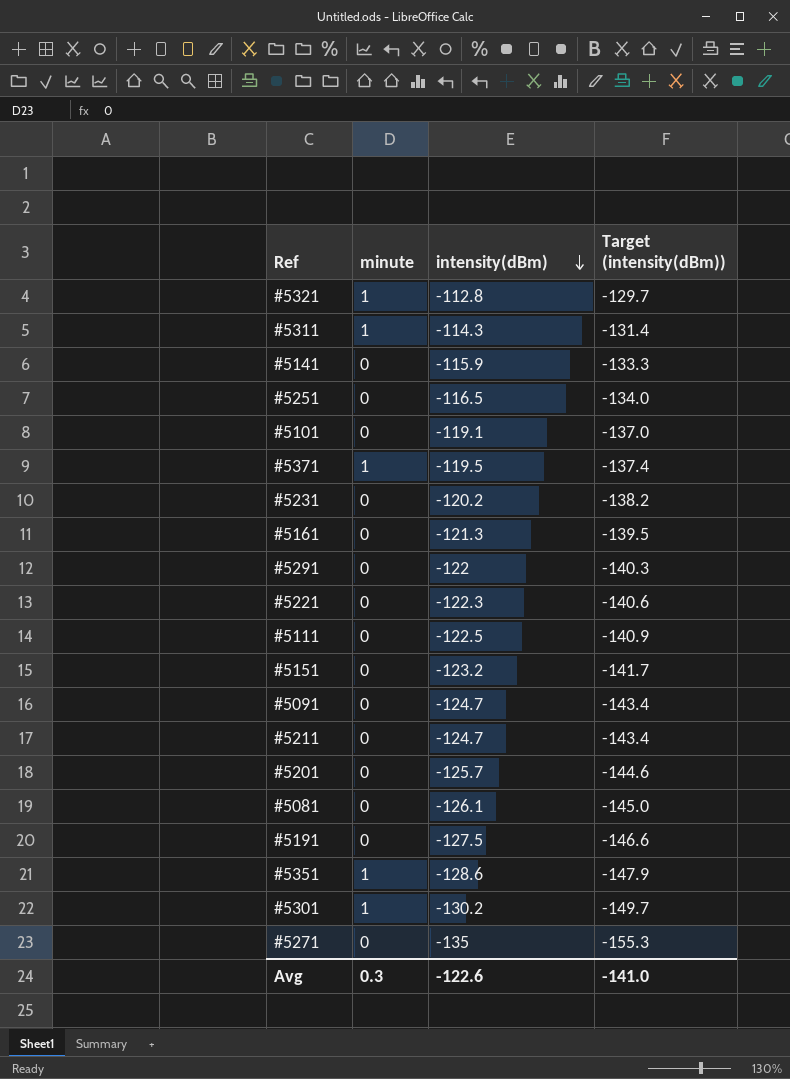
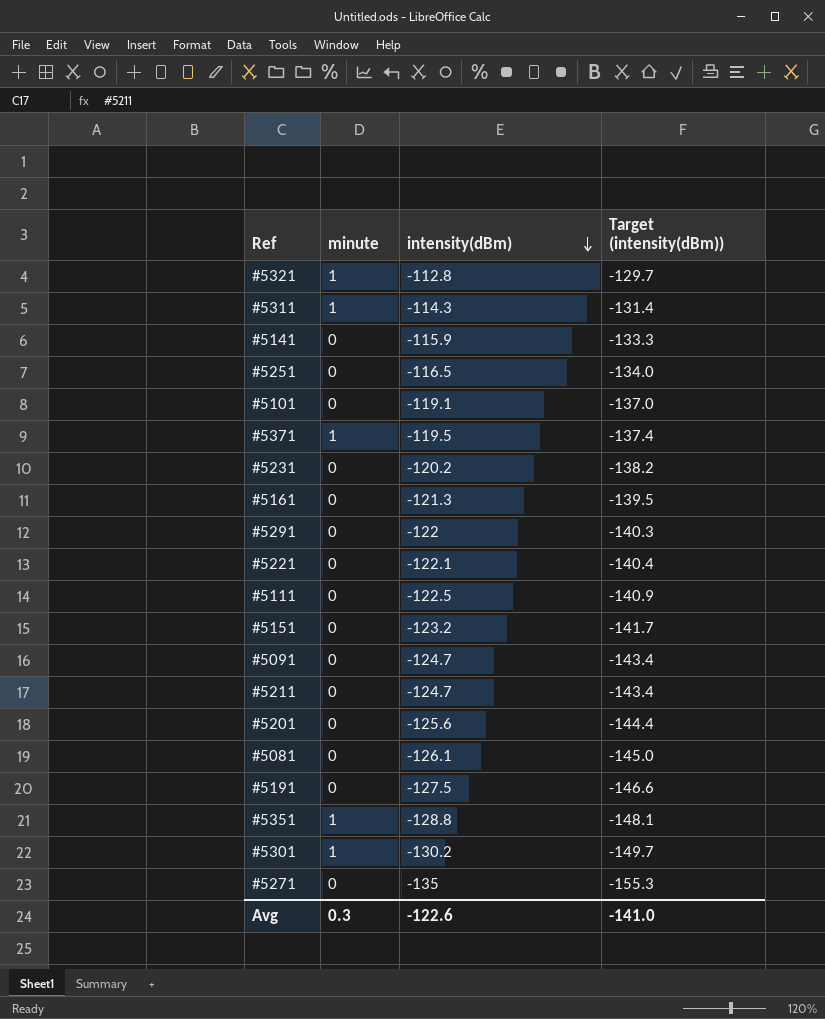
#5221 | intensity(dBm): -122.3 -> -122.1
#5221 | Target (intensity(dBm)): -140.6 -> -140.4
#5201 | intensity(dBm): -125.7 -> -125.6
#5201 | Target (intensity(dBm)): -144.6 -> -144.4
#5351 | intensity(dBm): -128.6 -> -128.8
#5351 | Target (intensity(dBm)): -147.9 -> -148.1

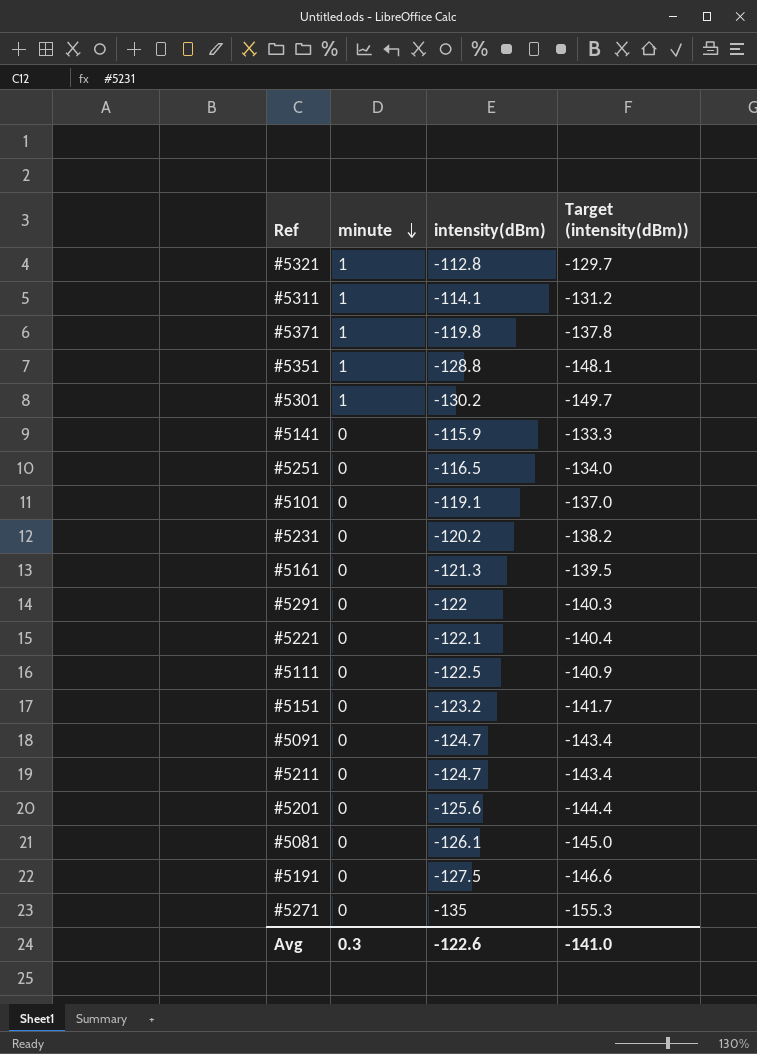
row order: intensity(dBm) descending -> minute descending
#5311 | intensity(dBm): -114.3 -> -114.1
#5311 | Target (intensity(dBm)): -131.4 -> -131.2
#5371 | intensity(dBm): -119.5 -> -119.8
#5371 | Target (intensity(dBm)): -137.4 -> -137.8

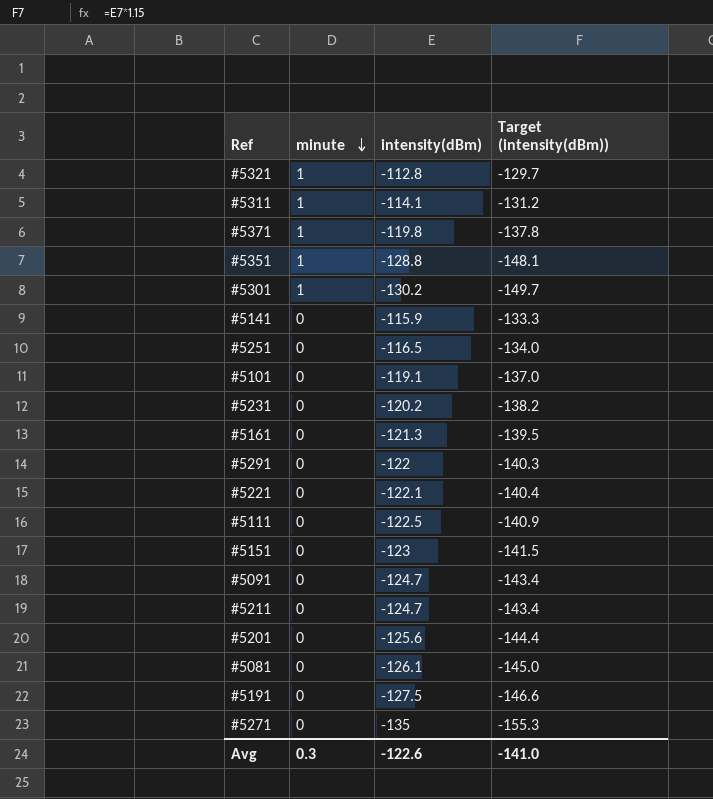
#5151 | intensity(dBm): -123.2 -> -123
#5151 | Target (intensity(dBm)): -141.7 -> -141.5

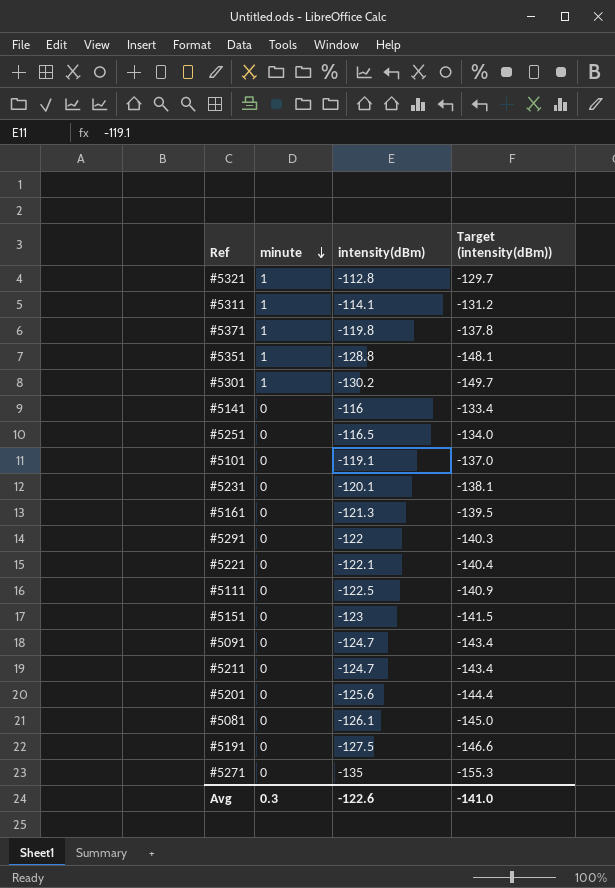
#5141 | intensity(dBm): -115.9 -> -116
#5141 | Target (intensity(dBm)): -133.3 -> -133.4
#5231 | intensity(dBm): -120.2 -> -120.1
#5231 | Target (intensity(dBm)): -138.2 -> -138.1

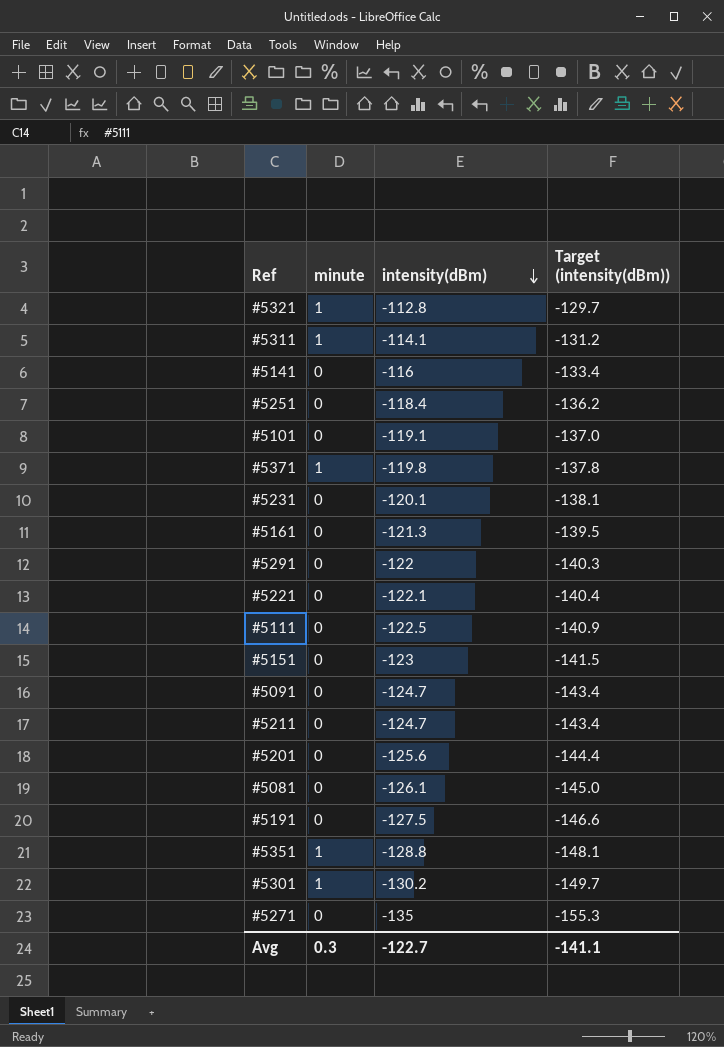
row order: minute descending -> intensity(dBm) descending
#5251 | intensity(dBm): -116.5 -> -118.4
#5251 | Target (intensity(dBm)): -134.0 -> -136.2
Avg | intensity(dBm): -122.6 -> -122.7
Avg | Target (intensity(dBm)): -141.0 -> -141.1

